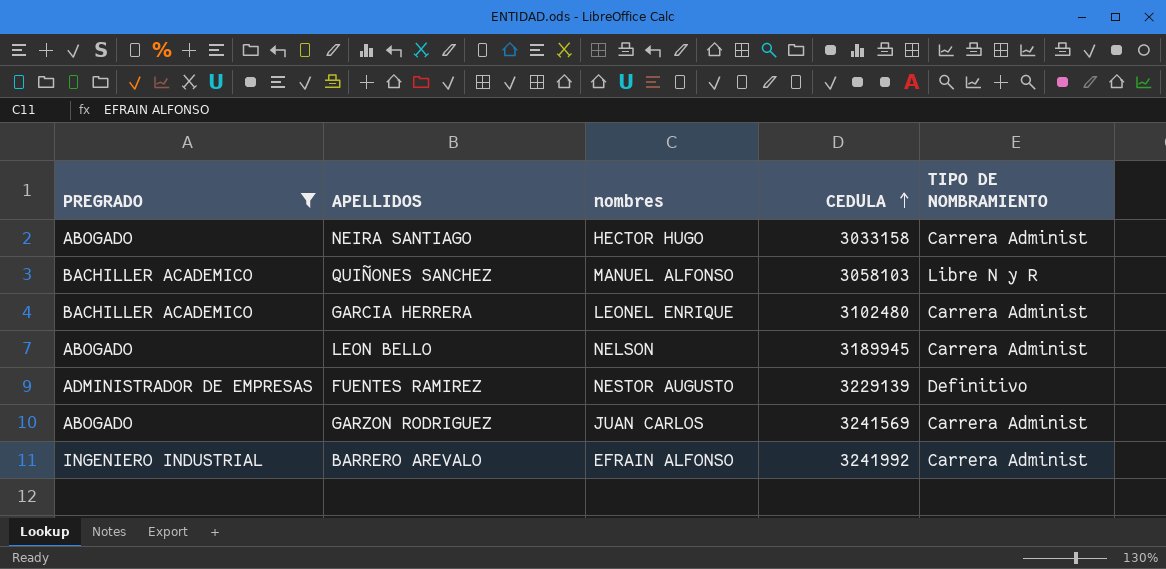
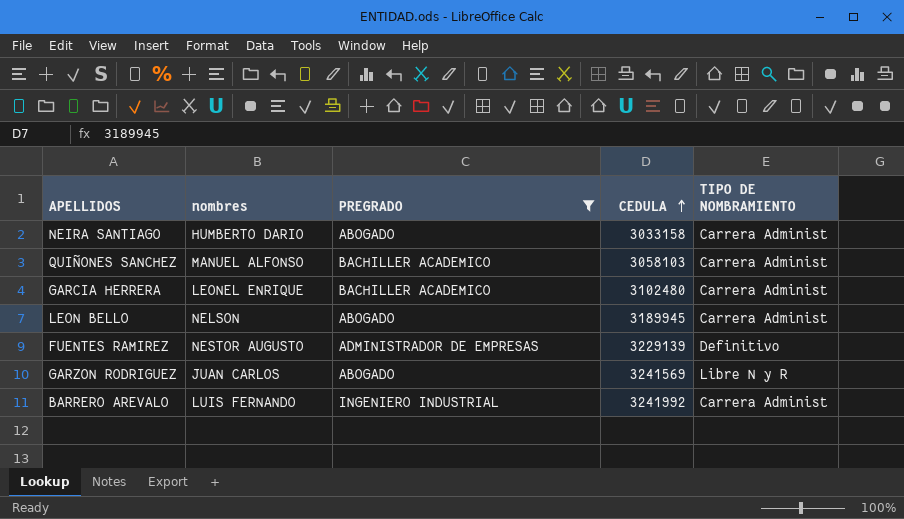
column PREGRADO | position: 1 -> 3
NEIRA SANTIAGO | nombres: HECTOR HUGO -> HUMBERTO DARIO
QUIÑONES SANCHEZ | TIPO DE NOMBRAMIENTO: Libre N y R -> Carrera Administ
GARZON RODRIGUEZ | TIPO DE NOMBRAMIENTO: Carrera Administ -> Libre N y R
BARRERO AREVALO | nombres: EFRAIN ALFONSO -> LUIS FERNANDO

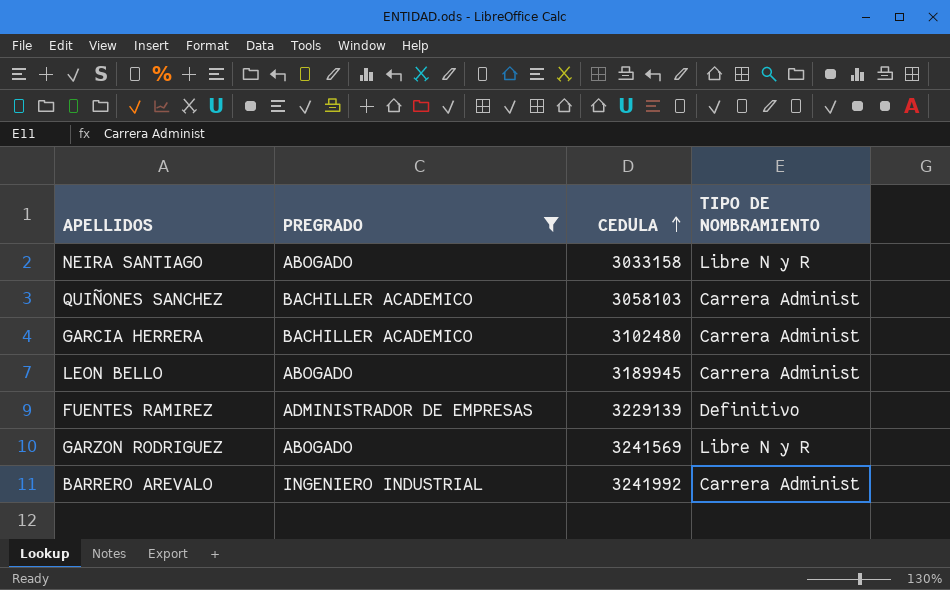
column nombres | position: 2 -> none
NEIRA SANTIAGO | TIPO DE NOMBRAMIENTO: Carrera Administ -> Libre N y R

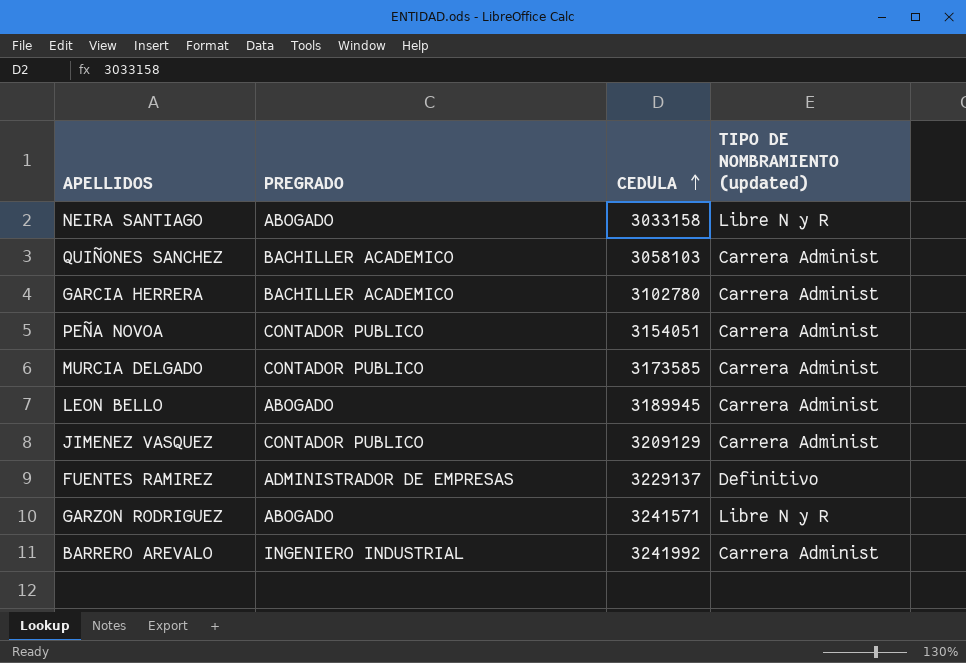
filter: PREGRADO != CONTADOR PUBLICO -> none
column name: TIPO DE NOMBRAMIENTO -> TIPO DE NOMBRAMIENTO (updated)
GARCIA HERRERA | CEDULA: 3102480 -> 3102780
FUENTES RAMIREZ | CEDULA: 3229139 -> 3229137
GARZON RODRIGUEZ | CEDULA: 3241569 -> 3241571

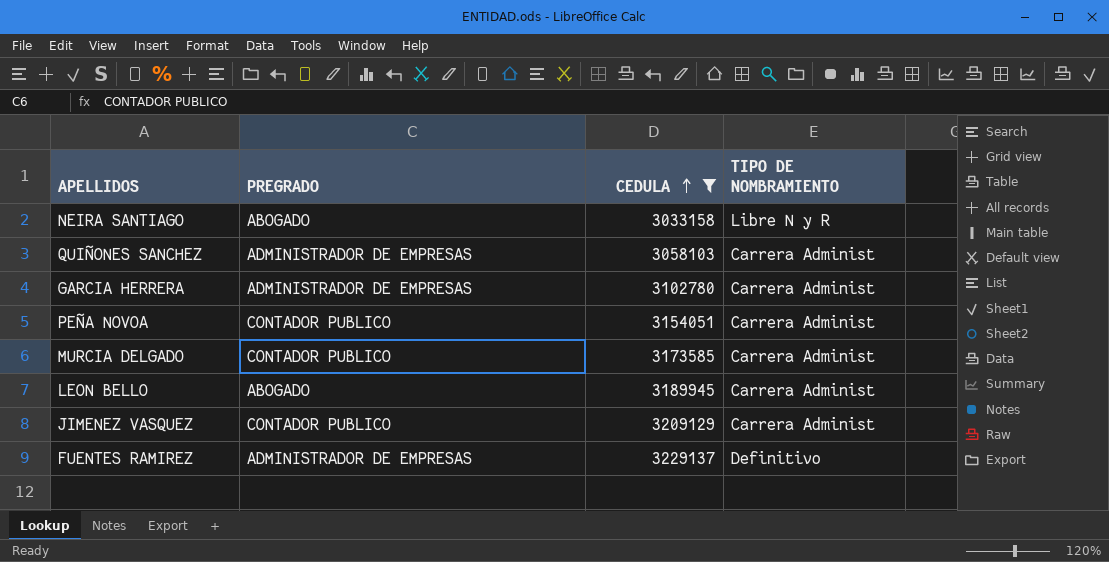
filter: none -> CEDULA <= 3229137
column name: TIPO DE NOMBRAMIENTO (updated) -> TIPO DE NOMBRAMIENTO
QUIÑONES SANCHEZ | PREGRADO: BACHILLER ACADEMICO -> ADMINISTRADOR DE EMPRESAS
GARCIA HERRERA | PREGRADO: BACHILLER ACADEMICO -> ADMINISTRADOR DE EMPRESAS

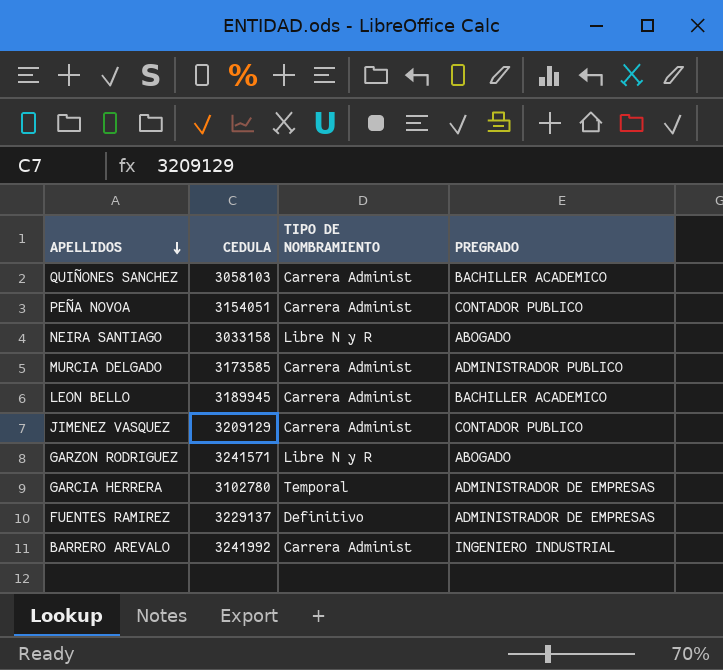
filter: CEDULA <= 3229137 -> none
row order: CEDULA ascending -> APELLIDOS descending
column PREGRADO | position: 2 -> 4
QUIÑONES SANCHEZ | PREGRADO: ADMINISTRADOR DE EMPRESAS -> BACHILLER ACADEMICO
MURCIA DELGADO | PREGRADO: CONTADOR PUBLICO -> ADMINISTRADOR PUBLICO
LEON BELLO | PREGRADO: ABOGADO -> BACHILLER ACADEMICO
GARCIA HERRERA | TIPO DE NOMBRAMIENTO: Carrera Administ -> Temporal

